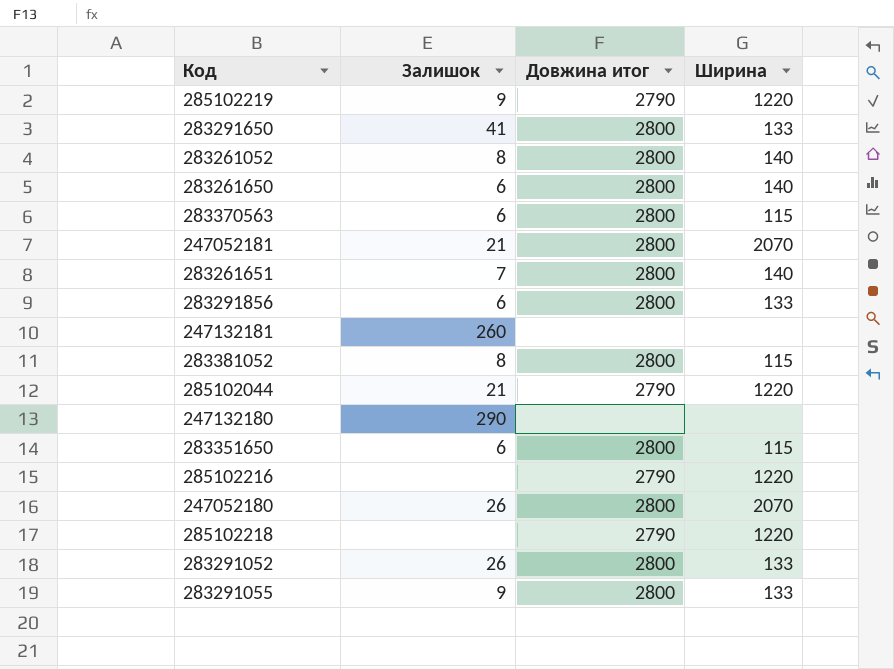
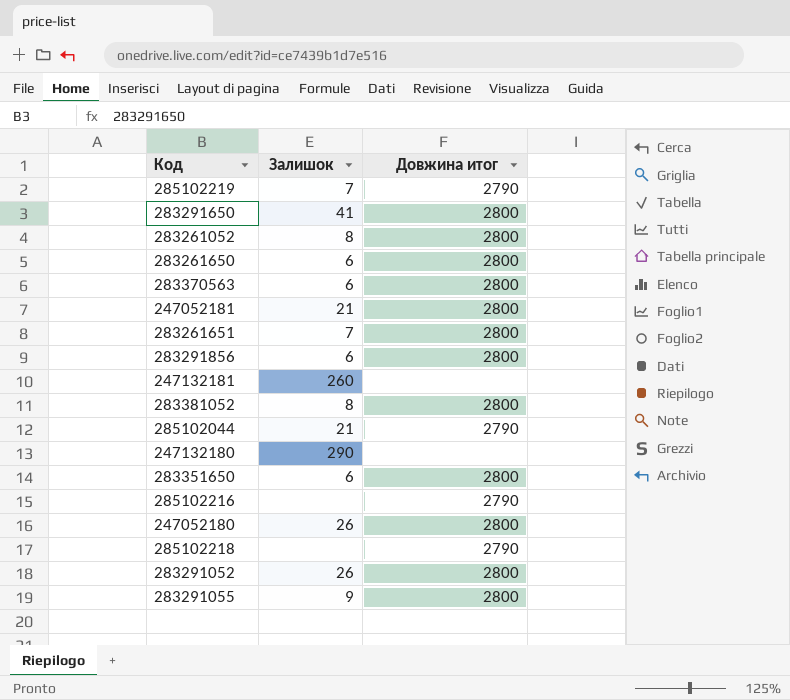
column Ширина | position: 4 -> none
285102219 | Залишок: 9 -> 7

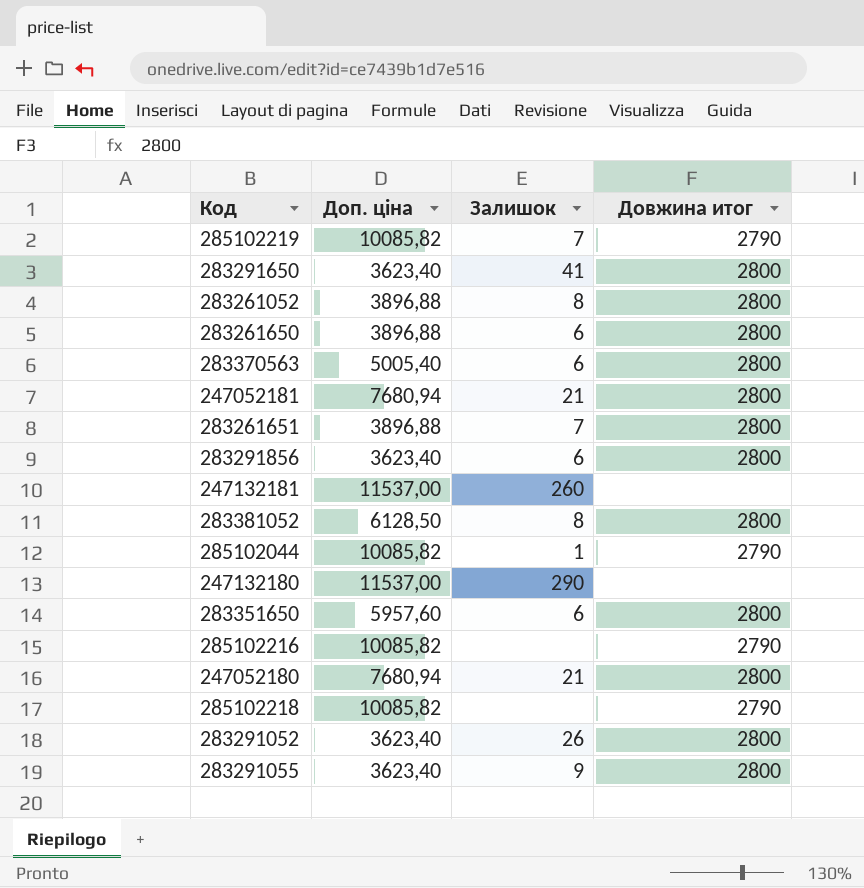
column Доп. ціна | position: none -> 2
285102044 | Залишок: 21 -> 1
247052180 | Залишок: 26 -> 21

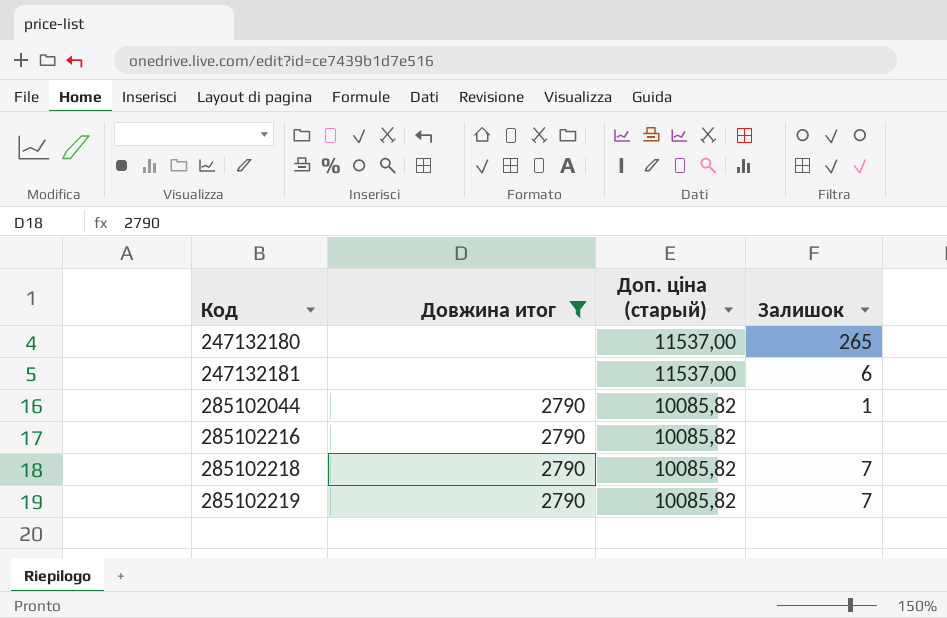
filter: none -> Довжина итог != 2800
row order: none -> Код ascending
column Довжина итог | position: 4 -> 2
column name: Доп. ціна -> Доп. ціна (старый)
247132180 | Залишок: 290 -> 265
247132181 | Залишок: 260 -> 6
285102218 | Залишок: none -> 7

